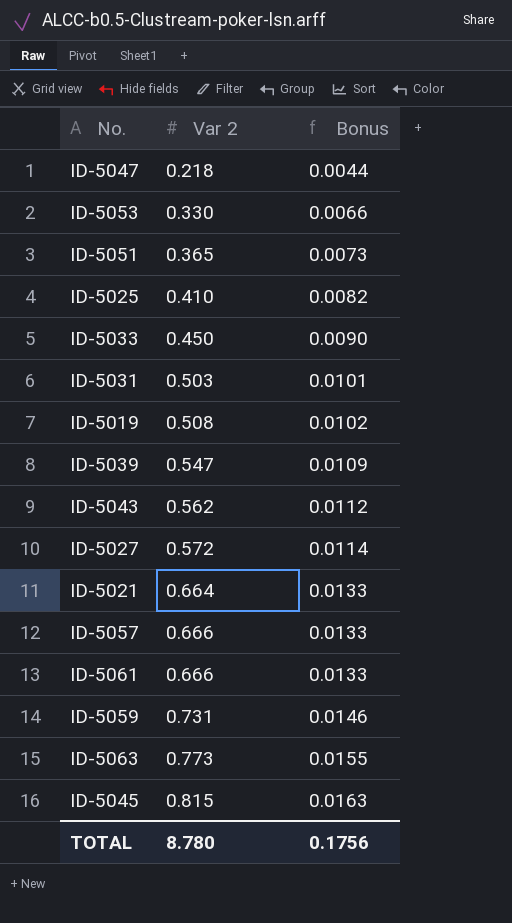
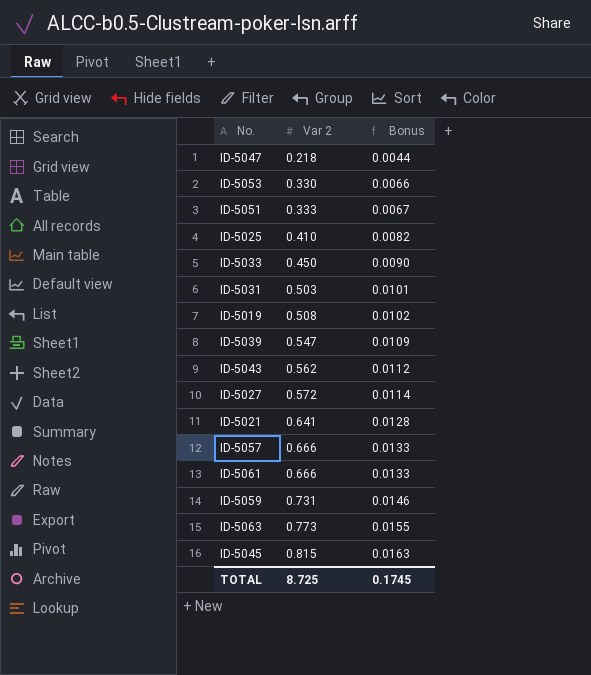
ID-5051 | Var 2: 0.365 -> 0.333
ID-5051 | Bonus: 0.0073 -> 0.0067
ID-5021 | Var 2: 0.664 -> 0.641
ID-5021 | Bonus: 0.0133 -> 0.0128
TOTAL | Var 2: 8.780 -> 8.725
TOTAL | Bonus: 0.1756 -> 0.1745

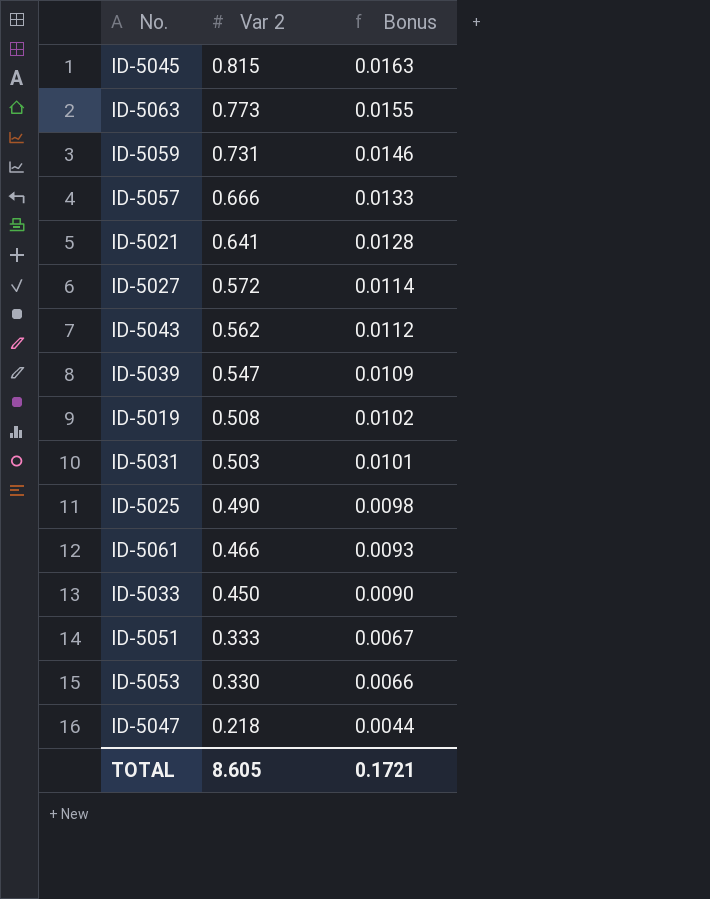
row order: Var 2 ascending -> Var 2 descending
ID-5025 | Var 2: 0.410 -> 0.490
ID-5025 | Bonus: 0.0082 -> 0.0098
ID-5061 | Var 2: 0.666 -> 0.466
ID-5061 | Bonus: 0.0133 -> 0.0093
TOTAL | Var 2: 8.725 -> 8.605
TOTAL | Bonus: 0.1745 -> 0.1721

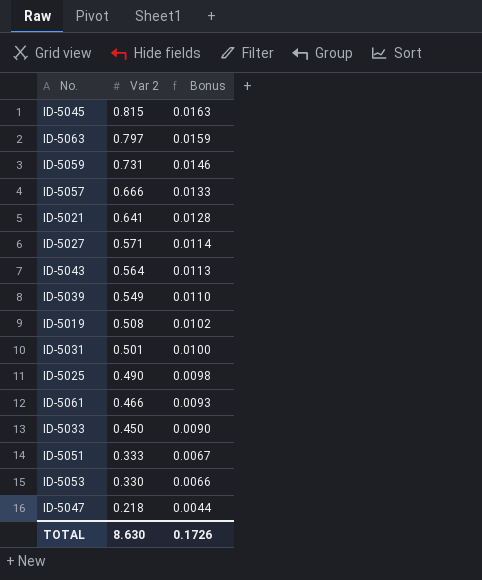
ID-5063 | Var 2: 0.773 -> 0.797
ID-5063 | Bonus: 0.0155 -> 0.0159
ID-5027 | Var 2: 0.572 -> 0.571
ID-5043 | Var 2: 0.562 -> 0.564
ID-5043 | Bonus: 0.0112 -> 0.0113
ID-5039 | Var 2: 0.547 -> 0.549
ID-5039 | Bonus: 0.0109 -> 0.0110
ID-5031 | Var 2: 0.503 -> 0.501
ID-5031 | Bonus: 0.0101 -> 0.0100
TOTAL | Var 2: 8.605 -> 8.630
TOTAL | Bonus: 0.1721 -> 0.1726

